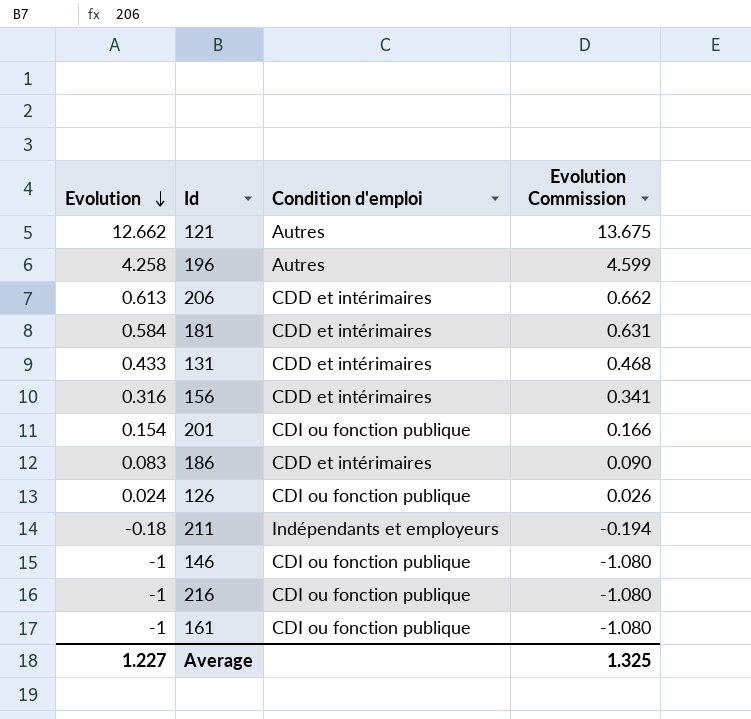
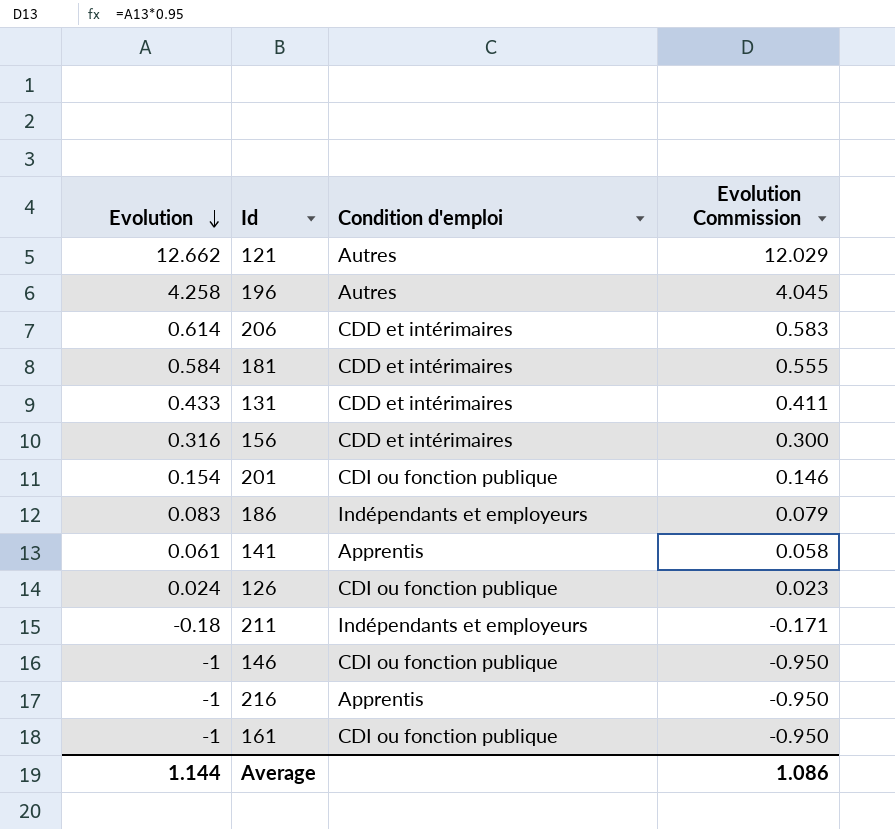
column Evolution Commission | formula: [Evolution] * 1.08 -> [Evolution] * 0.95
206 | Evolution: 0.613 -> 0.614
186 | Condition d'emploi: CDD et intérimaires -> Indépendants et employeurs
row 141: none -> 0.061 | Apprentis | 0.058
216 | Condition d'emploi: CDI ou fonction publique -> Apprentis
Average | Evolution: 1.227 -> 1.144
Average | Evolution Commission: 1.325 -> 1.086

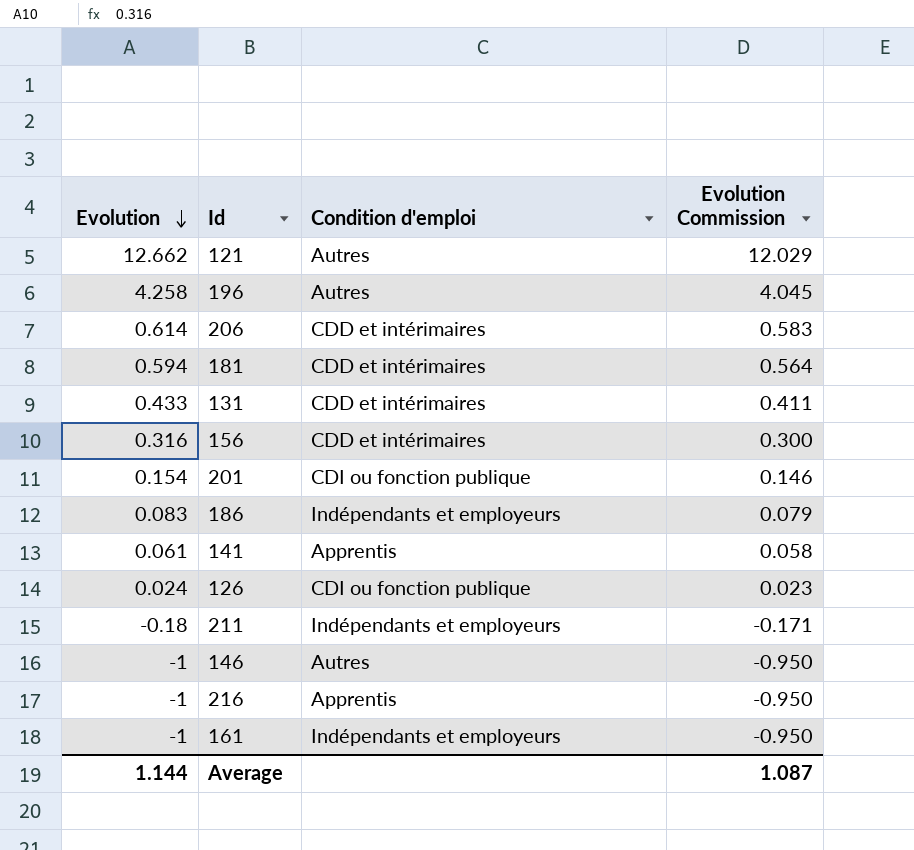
181 | Evolution: 0.584 -> 0.594
181 | Evolution Commission: 0.555 -> 0.564
146 | Condition d'emploi: CDI ou fonction publique -> Autres
161 | Condition d'emploi: CDI ou fonction publique -> Indépendants et employeurs
Average | Evolution Commission: 1.086 -> 1.087

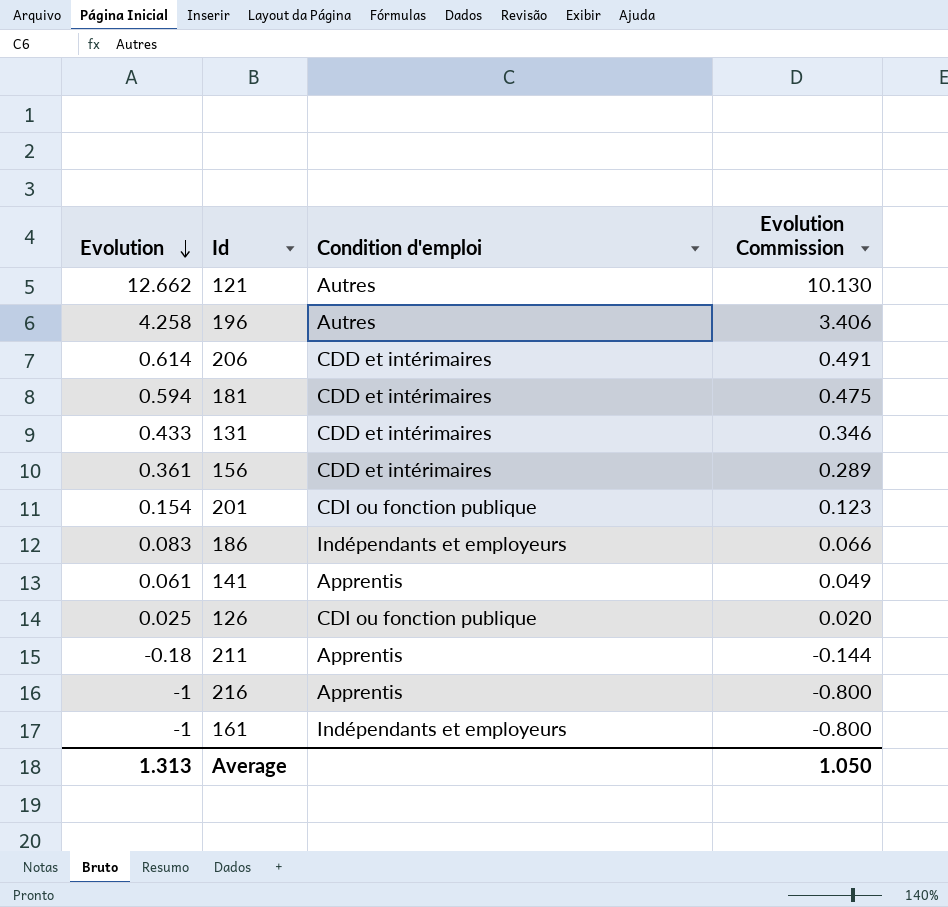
column Evolution Commission | formula: [Evolution] * 0.95 -> [Evolution] * 0.8
row 146: -1 | Autres | -0.950 -> none
156 | Evolution: 0.316 -> 0.361
126 | Evolution: 0.024 -> 0.025
211 | Condition d'emploi: Indépendants et employeurs -> Apprentis
Average | Evolution: 1.144 -> 1.313
Average | Evolution Commission: 1.087 -> 1.050

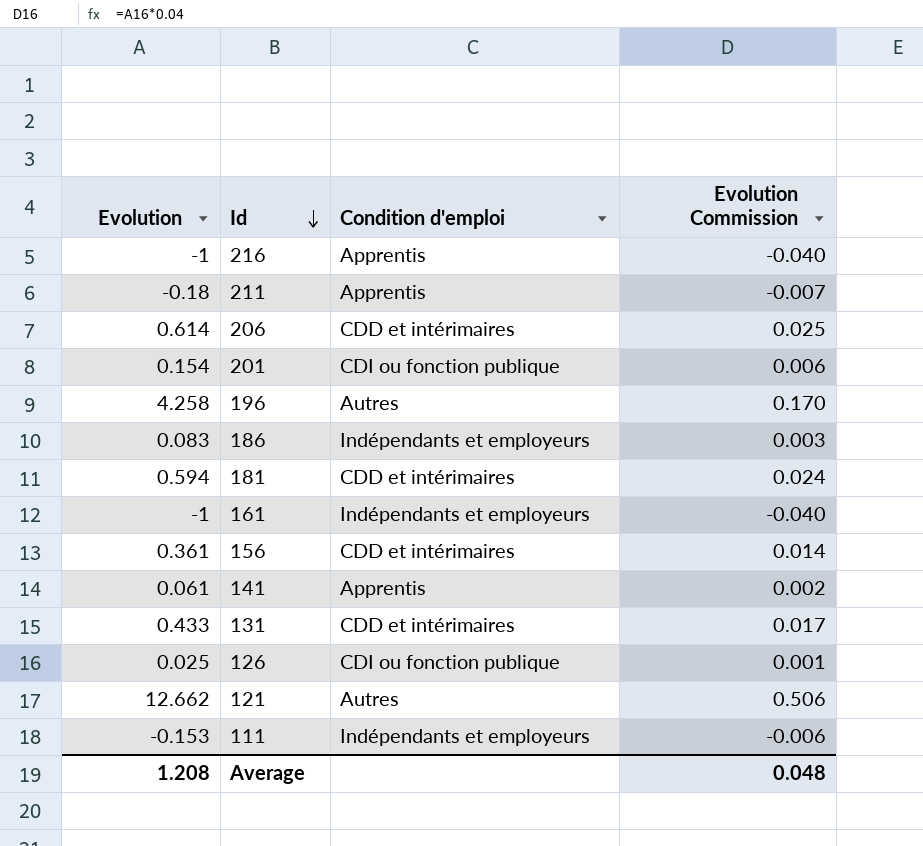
row order: Evolution descending -> Id descending
column Evolution Commission | formula: [Evolution] * 0.8 -> [Evolution] * 0.04
row 111: none -> -0.153 | Indépendants et employeurs | -0.006
Average | Evolution: 1.313 -> 1.208
Average | Evolution Commission: 1.050 -> 0.048

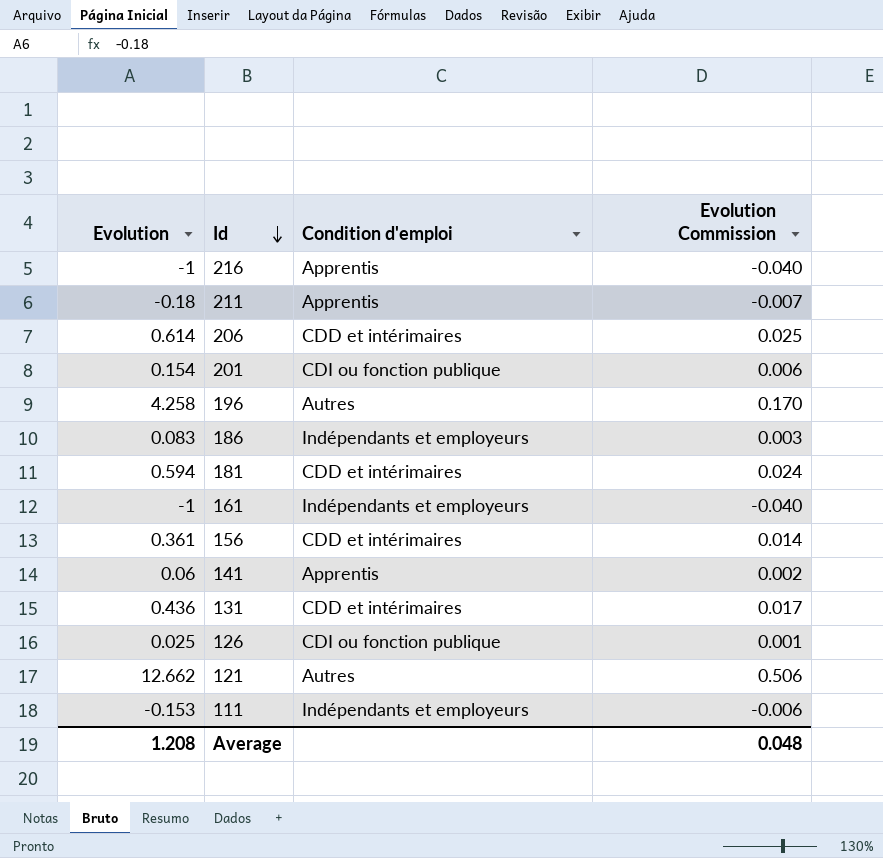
141 | Evolution: 0.061 -> 0.06
131 | Evolution: 0.433 -> 0.436

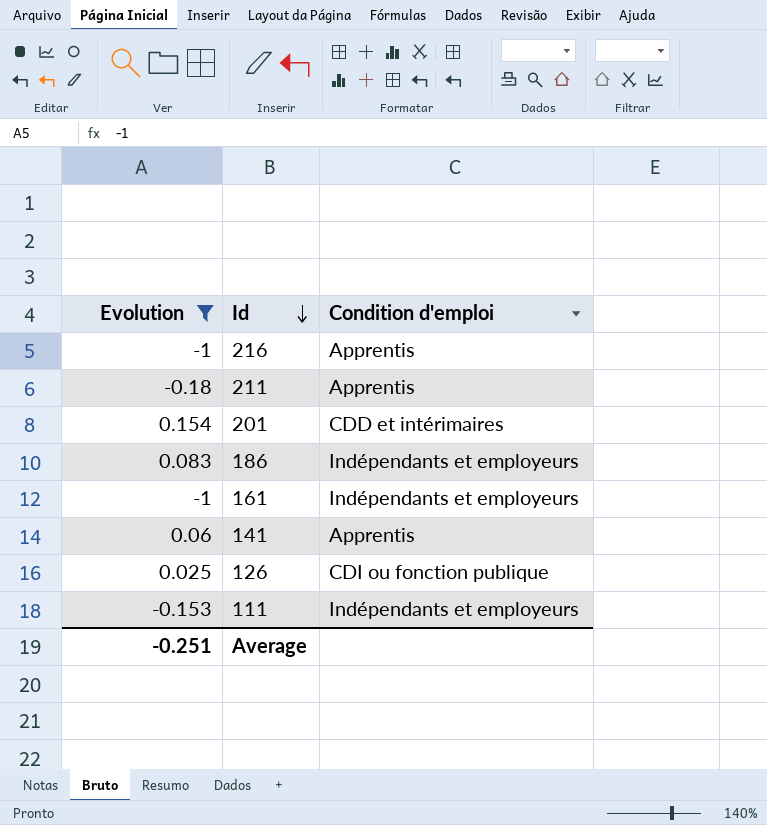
filter: none -> Evolution <= 0.154
column Evolution Commission | formula: [Evolution] * 0.04 -> none
201 | Condition d'emploi: CDI ou fonction publique -> CDD et intérimaires
Average | Evolution: 1.208 -> -0.251

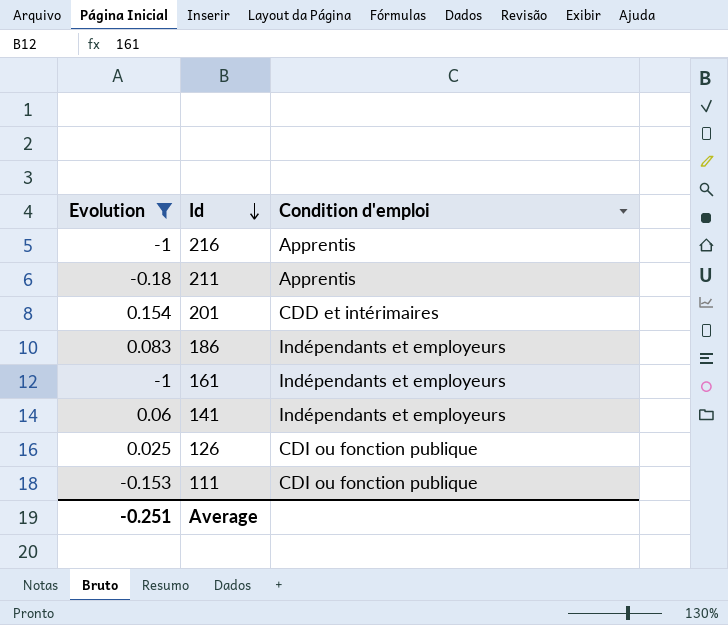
141 | Condition d'emploi: Apprentis -> Indépendants et employeurs
111 | Condition d'emploi: Indépendants et employeurs -> CDI ou fonction publique

